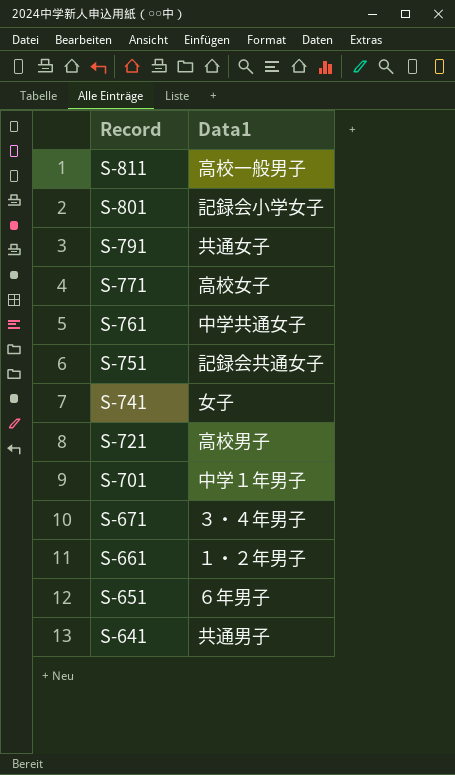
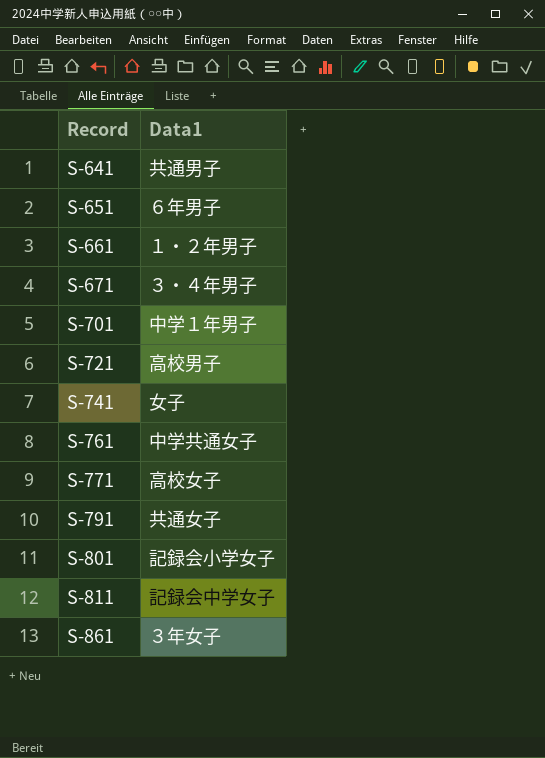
row order: Record descending -> Record ascending
row S-751: 記録会共通女子 -> none
S-811 | Data1: 高校一般男子 -> 記録会中学女子
row S-861: none -> ３年女子

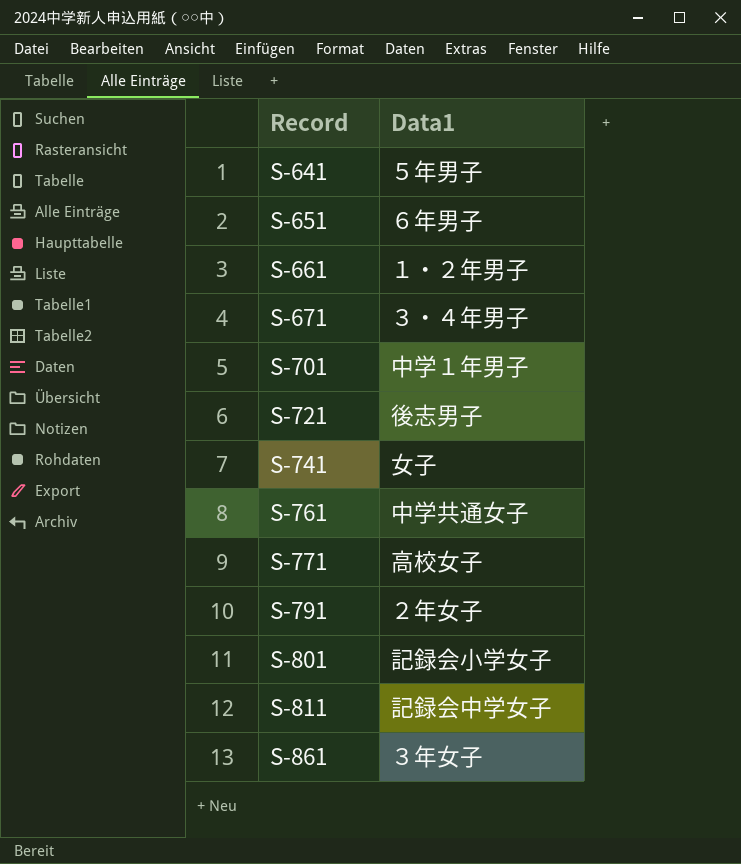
S-641 | Data1: 共通男子 -> ５年男子
S-721 | Data1: 高校男子 -> 後志男子
S-791 | Data1: 共通女子 -> ２年女子

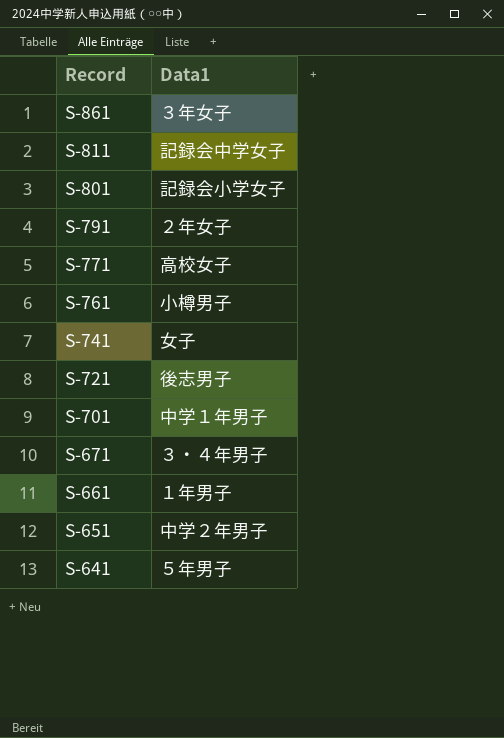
row order: Record ascending -> Record descending
S-761 | Data1: 中学共通女子 -> 小樽男子
S-661 | Data1: １・２年男子 -> １年男子
S-651 | Data1: ６年男子 -> 中学２年男子

